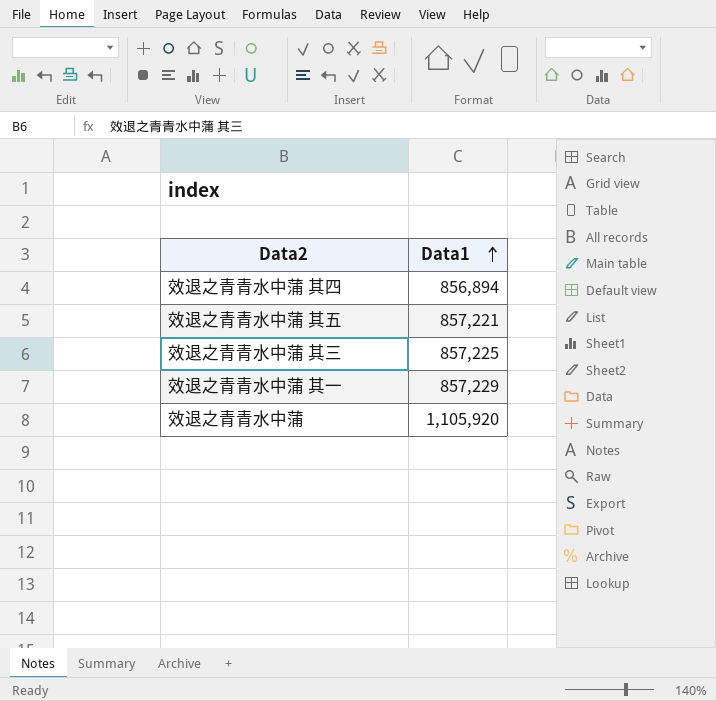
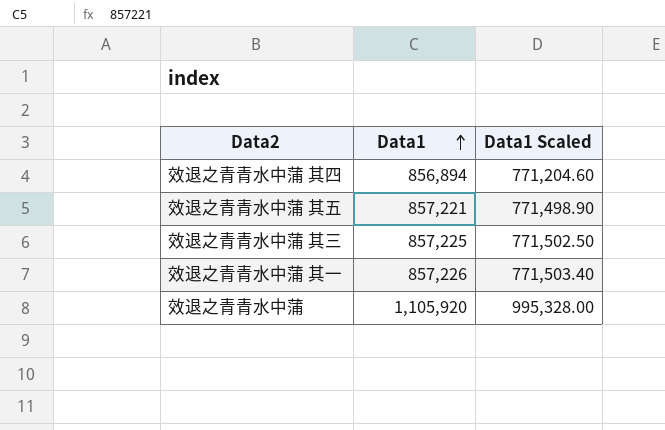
column Data1 Scaled | formula: none -> [Data1] * 0.9
效退之青青水中蒲 其一 | Data1: 857,229 -> 857,226

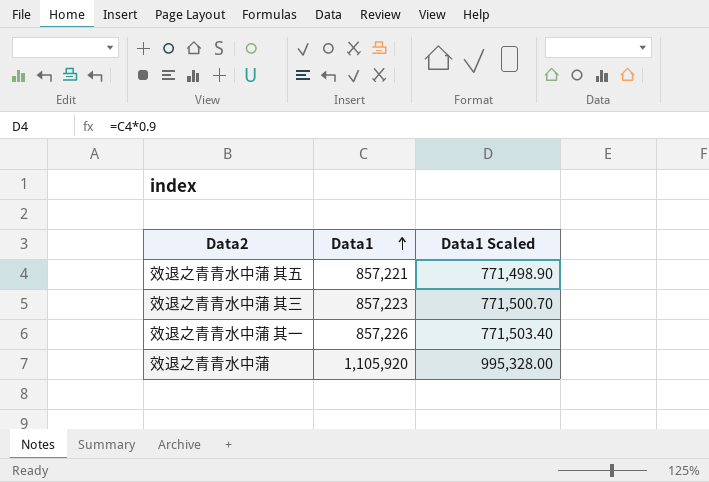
row 效退之青青水中蒲 其四: 856,894 | 771,204.60 -> none
效退之青青水中蒲 其三 | Data1: 857,225 -> 857,223
效退之青青水中蒲 其三 | Data1 Scaled: 771,502.50 -> 771,500.70

